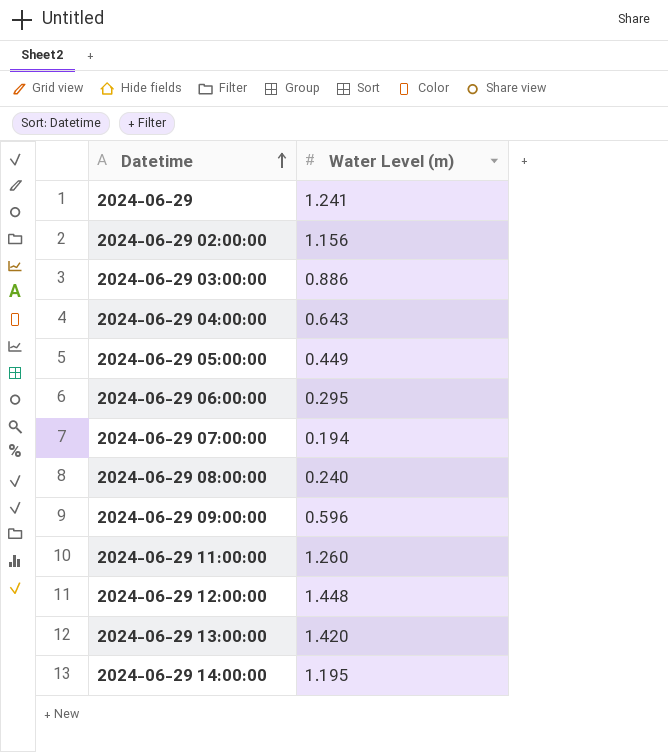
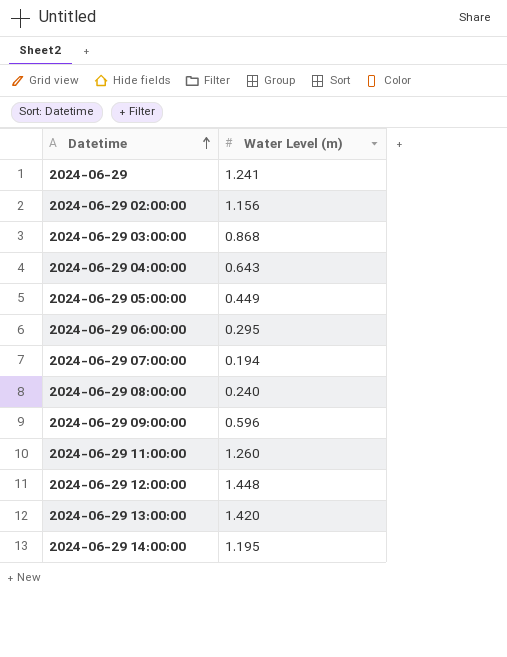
2024-06-29 03:00:00 | Water Level (m): 0.886 -> 0.868

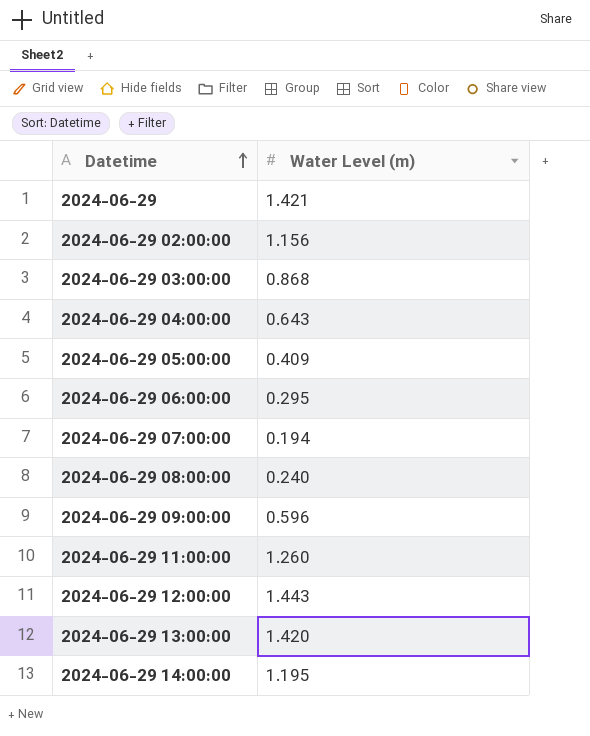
2024-06-29 | Water Level (m): 1.241 -> 1.421
2024-06-29 05:00:00 | Water Level (m): 0.449 -> 0.409
2024-06-29 12:00:00 | Water Level (m): 1.448 -> 1.443

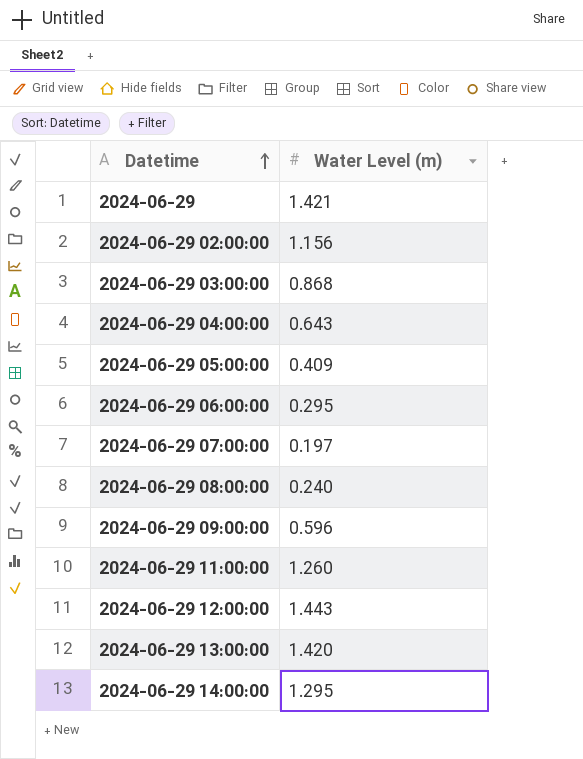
2024-06-29 07:00:00 | Water Level (m): 0.194 -> 0.197
2024-06-29 14:00:00 | Water Level (m): 1.195 -> 1.295

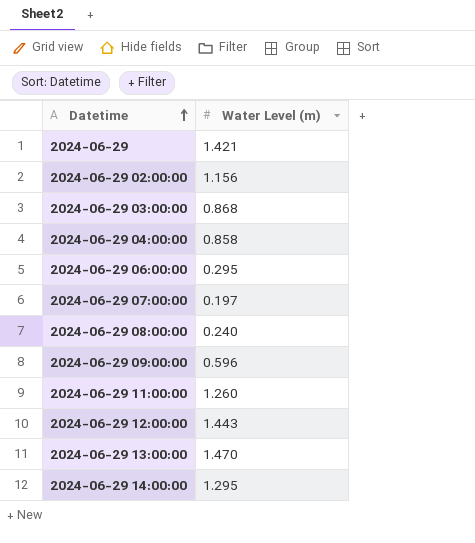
row 2024-06-29 05:00:00: 0.409 -> none
2024-06-29 04:00:00 | Water Level (m): 0.643 -> 0.858
2024-06-29 13:00:00 | Water Level (m): 1.420 -> 1.470

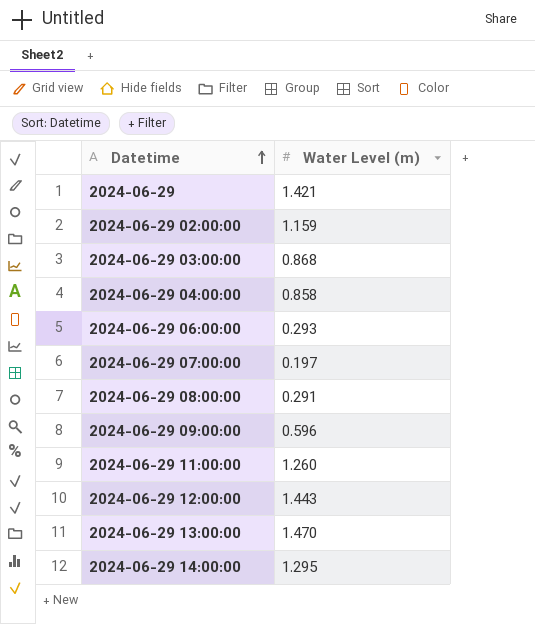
2024-06-29 02:00:00 | Water Level (m): 1.156 -> 1.159
2024-06-29 06:00:00 | Water Level (m): 0.295 -> 0.293
2024-06-29 08:00:00 | Water Level (m): 0.240 -> 0.291

